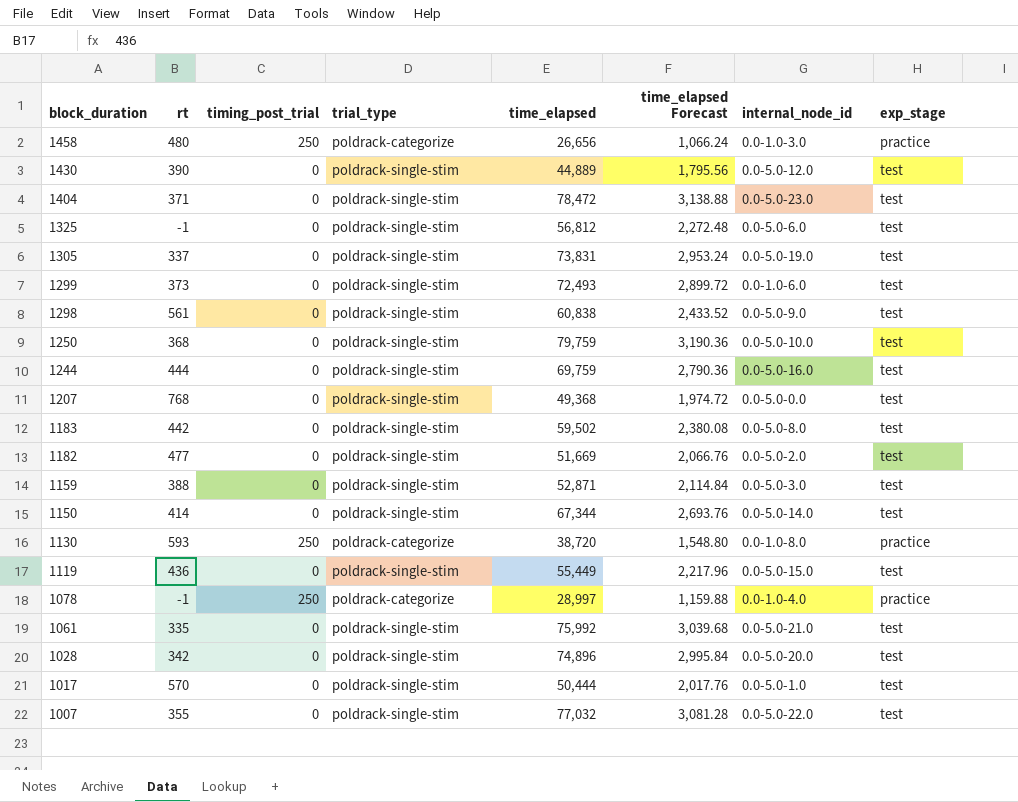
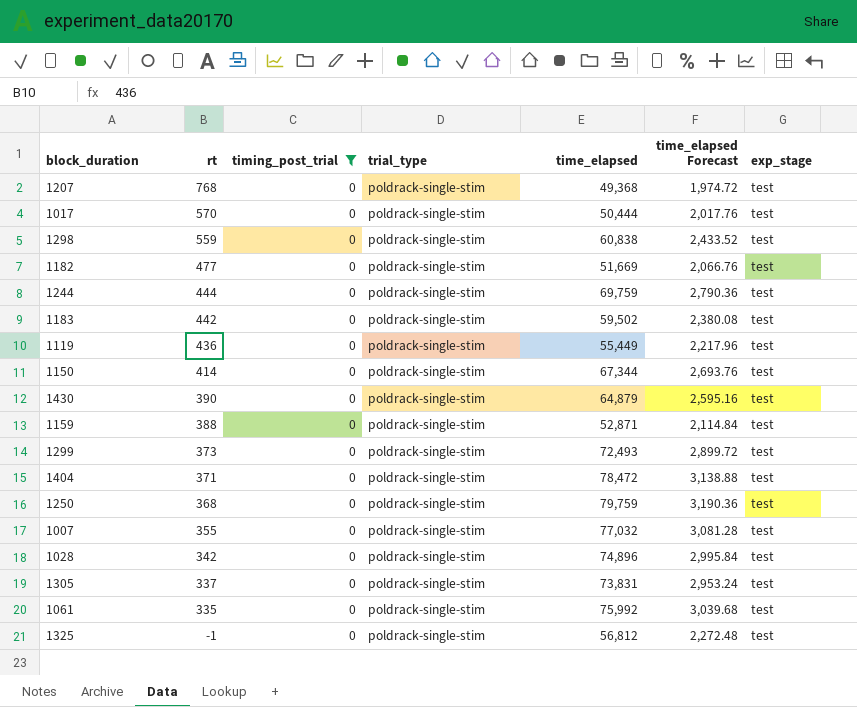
filter: none -> timing_post_trial = 0
row order: block_duration descending -> rt descending
column internal_node_id | position: 7 -> none
1298 | rt: 561 -> 559
1430 | time_elapsed: 44,889 -> 64,879
1430 | time_elapsed Forecast: 1,795.56 -> 2,595.16

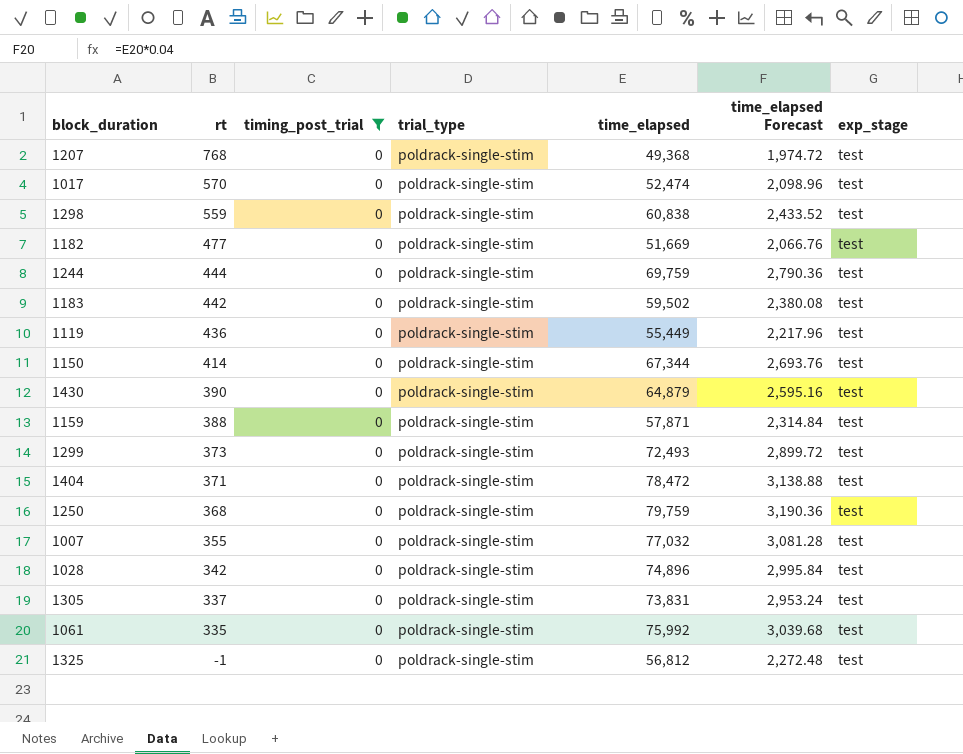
1017 | time_elapsed: 50,444 -> 52,474
1017 | time_elapsed Forecast: 2,017.76 -> 2,098.96
1159 | time_elapsed: 52,871 -> 57,871
1159 | time_elapsed Forecast: 2,114.84 -> 2,314.84

